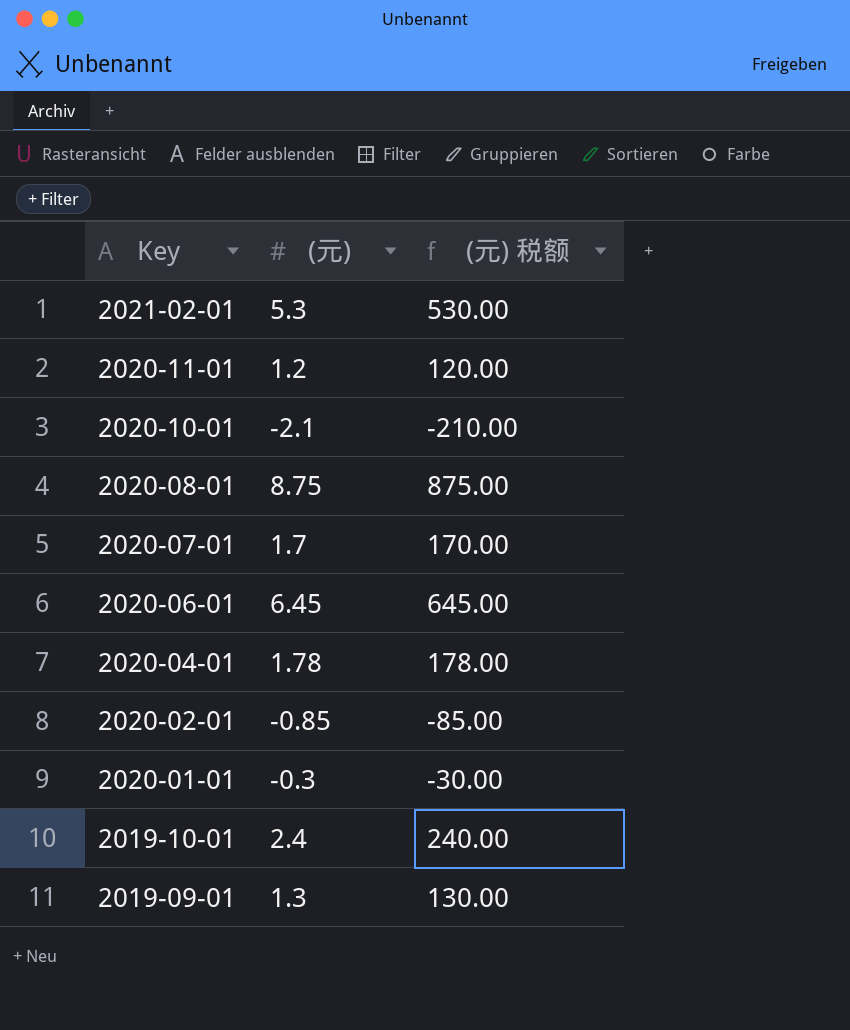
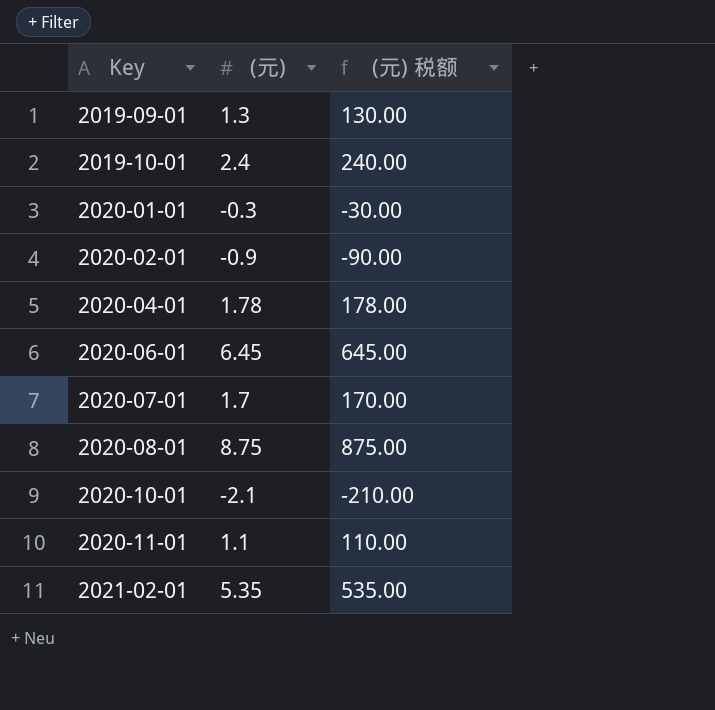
row order: Key descending -> Key ascending
2020-02-01 | (元): -0.85 -> -0.9
2020-02-01 | (元) 税额: -85.00 -> -90.00
2020-11-01 | (元): 1.2 -> 1.1
2020-11-01 | (元) 税额: 120.00 -> 110.00
2021-02-01 | (元): 5.3 -> 5.35
2021-02-01 | (元) 税额: 530.00 -> 535.00

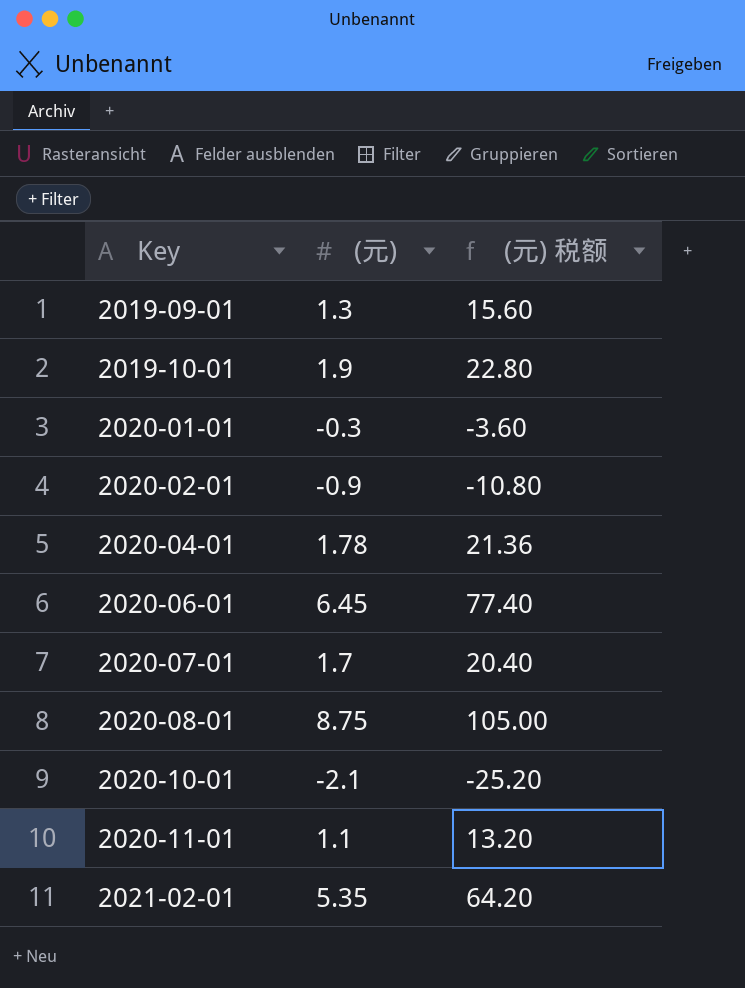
column (元) 税额 | formula: [(元)] * 100 -> [(元)] * 12
2019-10-01 | (元): 2.4 -> 1.9

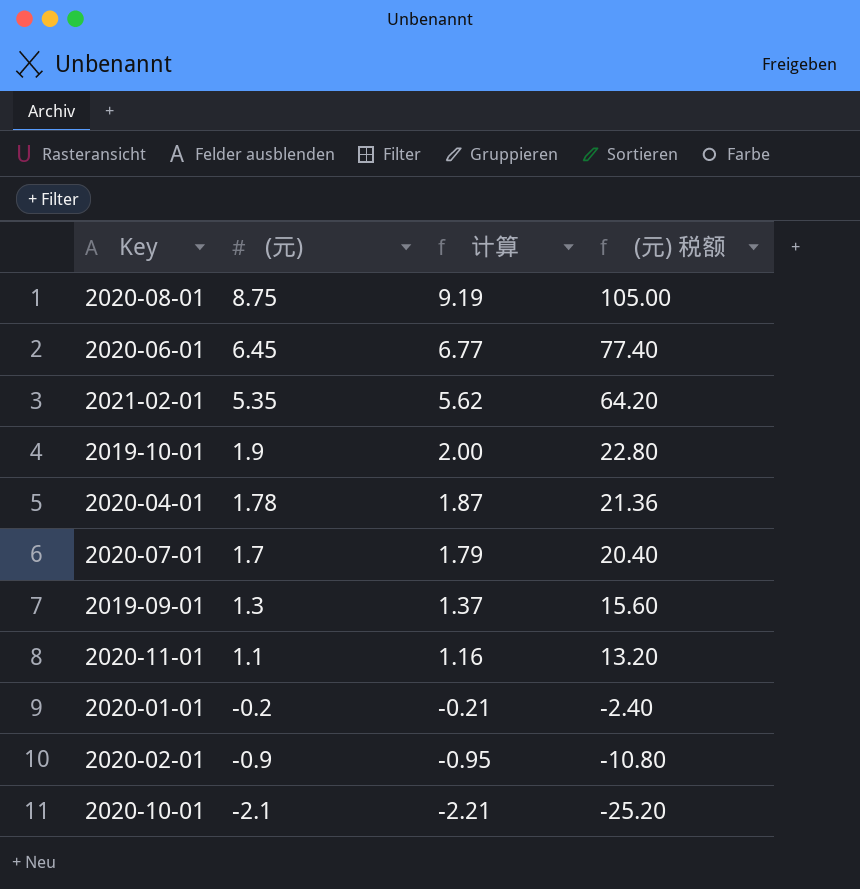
row order: Key ascending -> (元) descending
column 计算 | formula: none -> [(元)] * 1.05
2020-01-01 | (元): -0.3 -> -0.2
2020-01-01 | (元) 税额: -3.60 -> -2.40

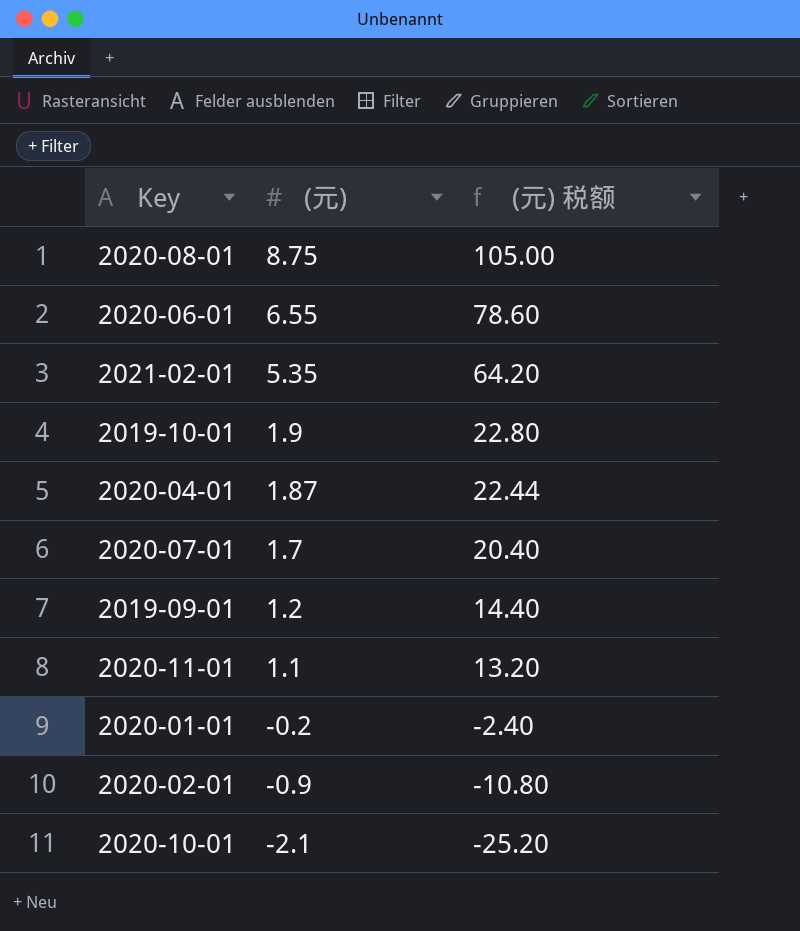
column 计算 | formula: [(元)] * 1.05 -> none
2020-06-01 | (元): 6.45 -> 6.55
2020-06-01 | (元) 税额: 77.40 -> 78.60
2020-04-01 | (元): 1.78 -> 1.87
2020-04-01 | (元) 税额: 21.36 -> 22.44
2019-09-01 | (元): 1.3 -> 1.2
2019-09-01 | (元) 税额: 15.60 -> 14.40

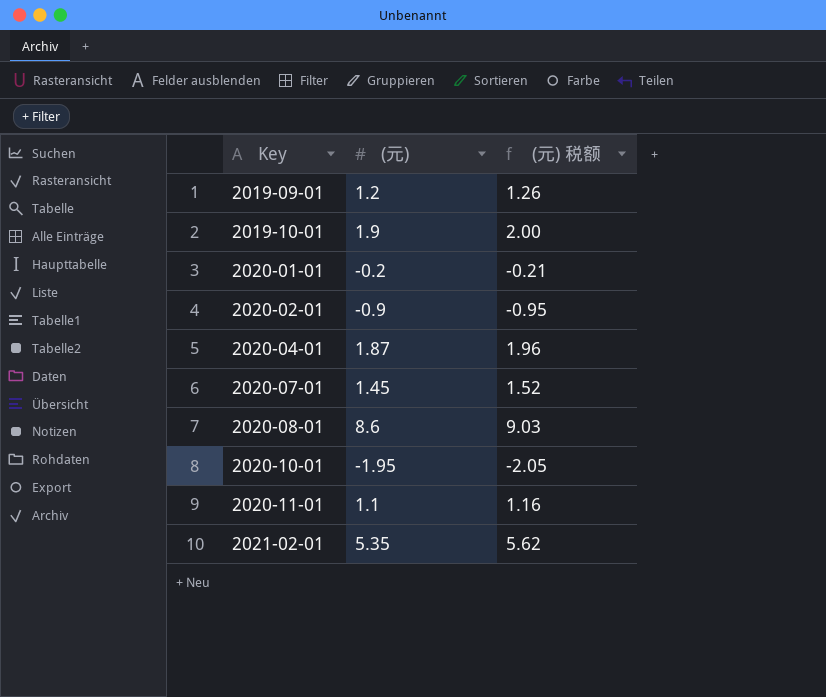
row order: (元) descending -> Key ascending
column (元) 税额 | formula: [(元)] * 12 -> [(元)] * 1.05
row 2020-06-01: 6.55 | 78.60 -> none
2020-07-01 | (元): 1.7 -> 1.45
2020-08-01 | (元): 8.75 -> 8.6
2020-10-01 | (元): -2.1 -> -1.95

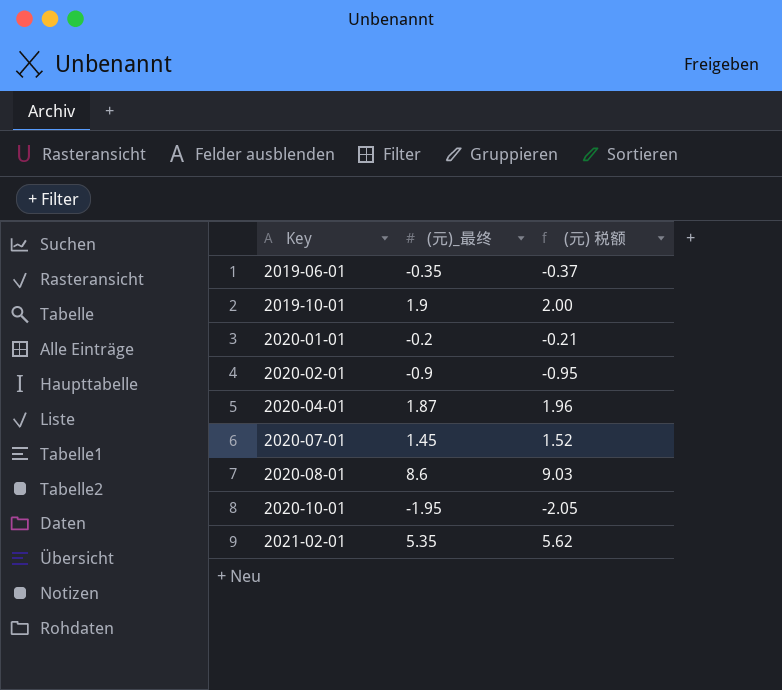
column name: (元) -> (元)_最终
row 2019-09-01: 1.2 | 1.26 -> none
row 2020-11-01: 1.1 | 1.16 -> none
row 2019-06-01: none -> -0.35 | -0.37

